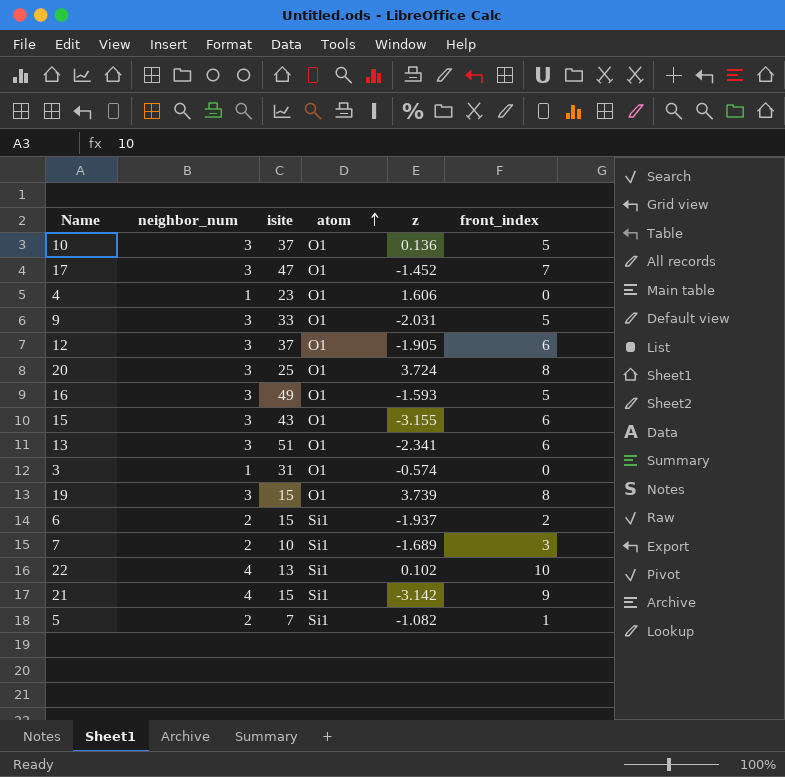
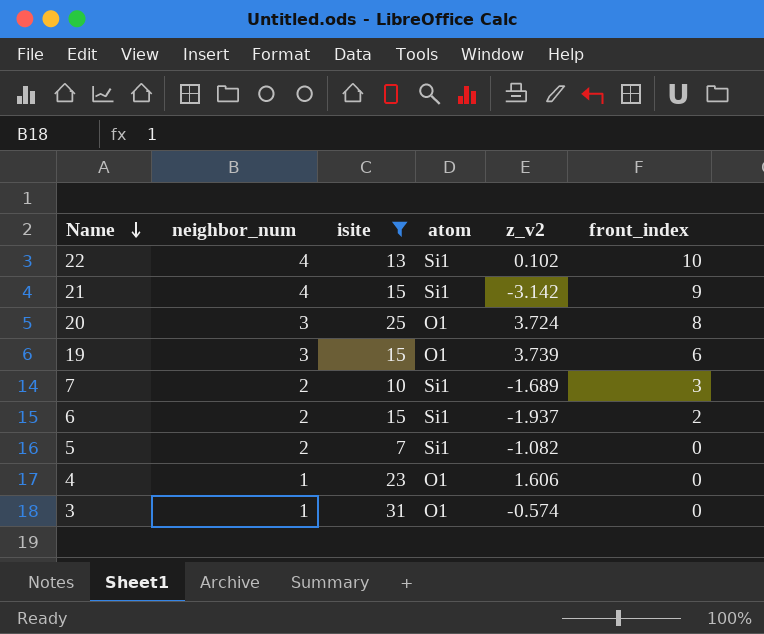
filter: none -> isite <= 31
row order: atom ascending -> Name descending
column name: z -> z_v2
19 | front_index: 8 -> 6
5 | front_index: 1 -> 0

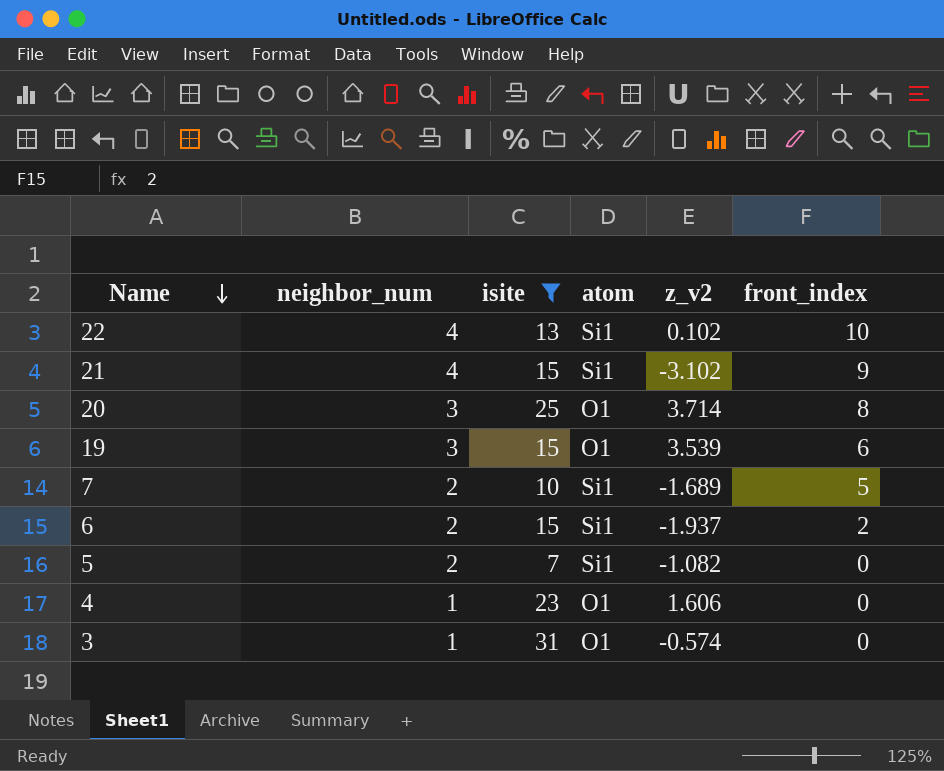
21 | z_v2: -3.142 -> -3.102
20 | z_v2: 3.724 -> 3.714
19 | z_v2: 3.739 -> 3.539
7 | front_index: 3 -> 5

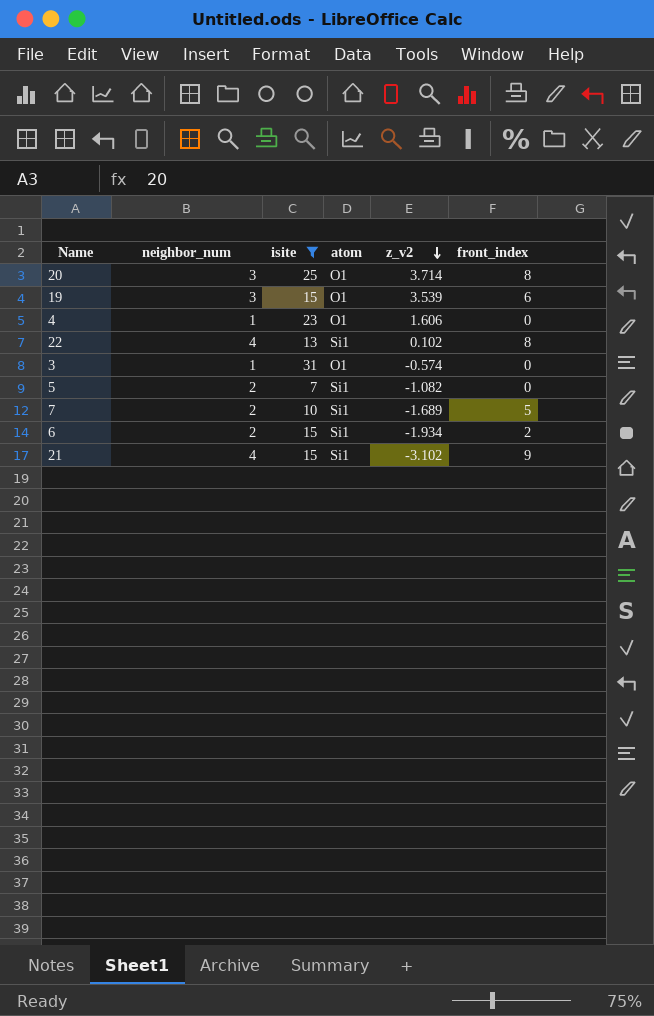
row order: Name descending -> z_v2 descending
22 | front_index: 10 -> 8
6 | z_v2: -1.937 -> -1.934

